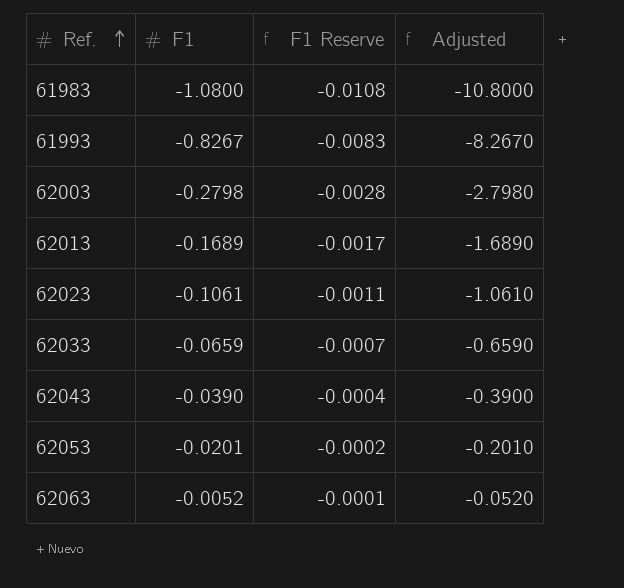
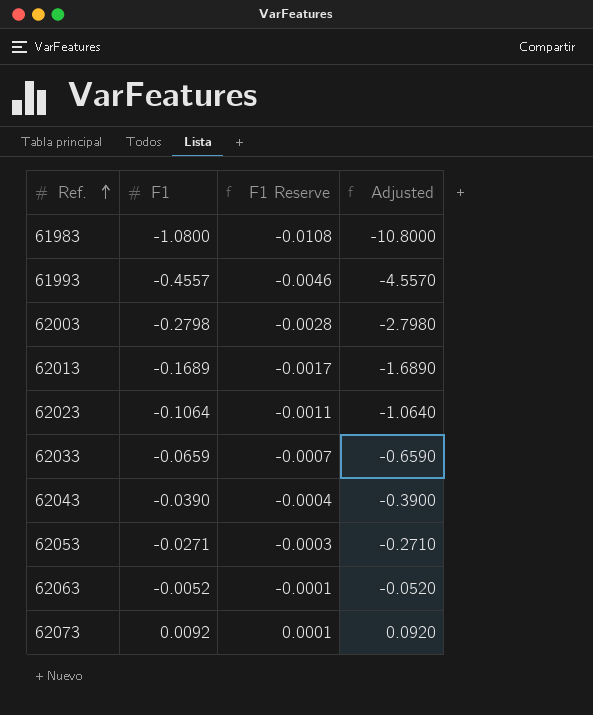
61993 | F1: -0.8267 -> -0.4557
61993 | F1 Reserve: -0.0083 -> -0.0046
61993 | Adjusted: -8.2670 -> -4.5570
62023 | F1: -0.1061 -> -0.1064
62023 | Adjusted: -1.0610 -> -1.0640
62053 | F1: -0.0201 -> -0.0271
62053 | F1 Reserve: -0.0002 -> -0.0003
62053 | Adjusted: -0.2010 -> -0.2710
row 62073: none -> 0.0092 | 0.0001 | 0.0920

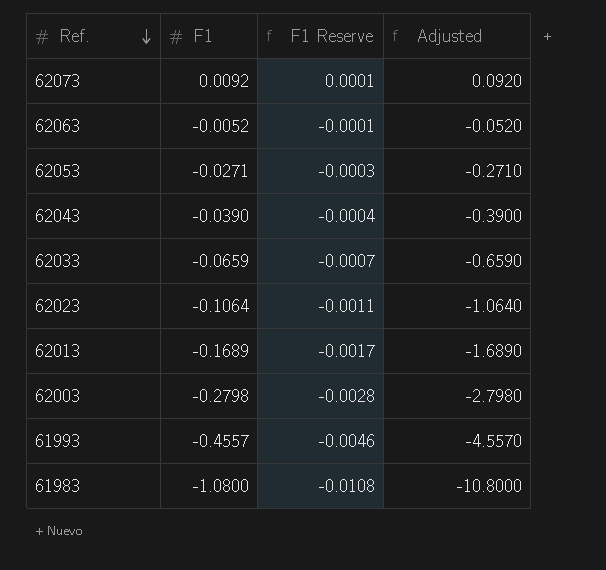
row order: Ref. ascending -> Ref. descending

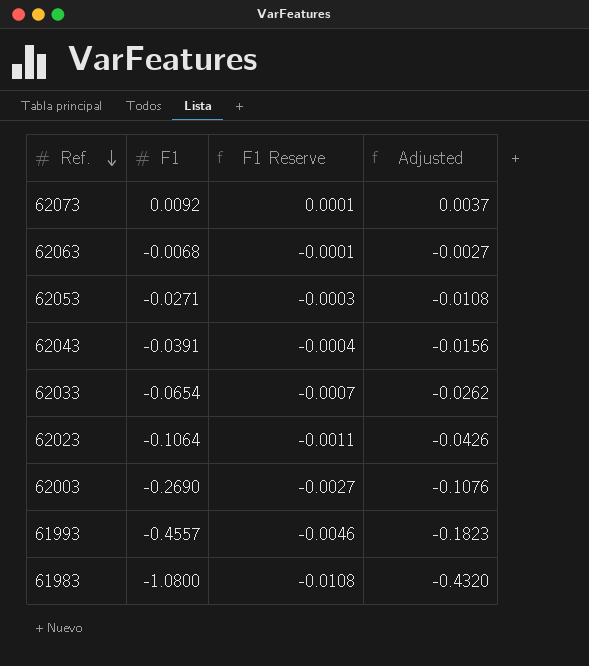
column Adjusted | formula: [F1] * 10 -> [F1] * 0.4
row 62013: -0.1689 | -0.0017 | -1.6890 -> none
62063 | F1: -0.0052 -> -0.0068
62043 | F1: -0.0390 -> -0.0391
62033 | F1: -0.0659 -> -0.0654
62003 | F1: -0.2798 -> -0.2690
62003 | F1 Reserve: -0.0028 -> -0.0027

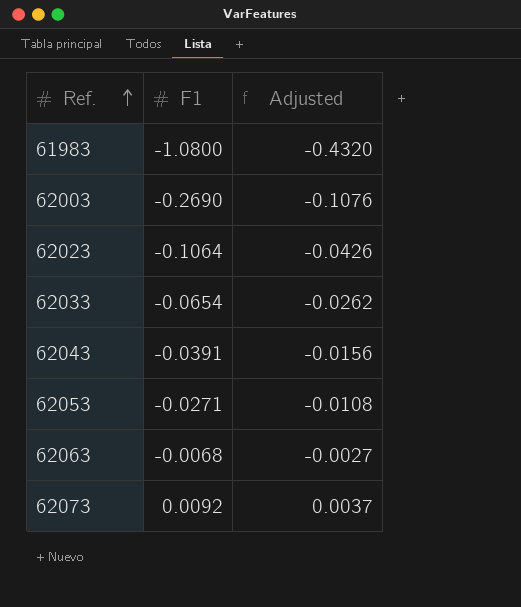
row order: Ref. descending -> Ref. ascending
column F1 Reserve | formula: [F1] * 0.01 -> none
row 61993: -0.4557 | -0.0046 | -0.1823 -> none

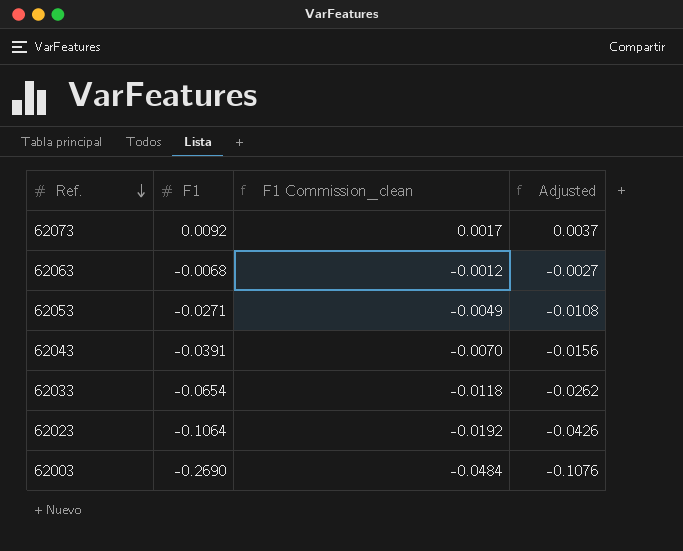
row order: Ref. ascending -> Ref. descending
column F1 Commission_clean | formula: none -> [F1] * 0.18
row 61983: -1.0800 | -0.4320 -> none

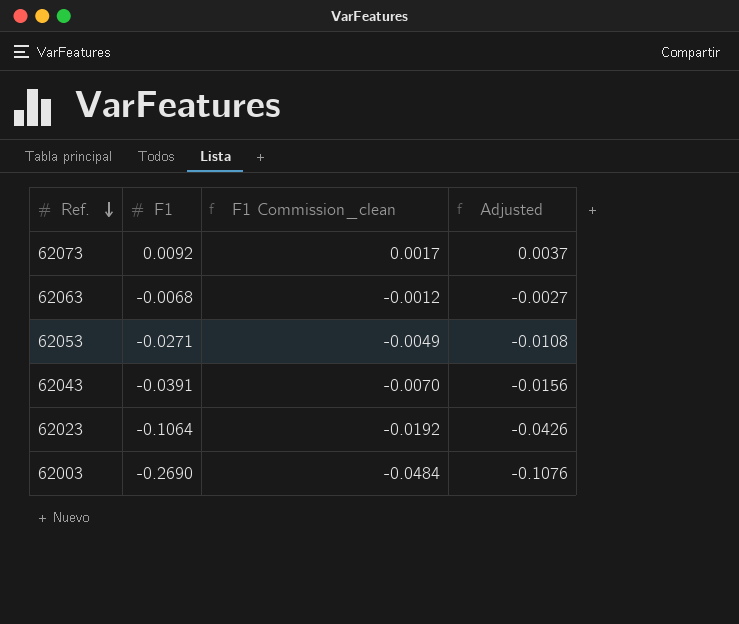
row 62033: -0.0654 | -0.0118 | -0.0262 -> none

